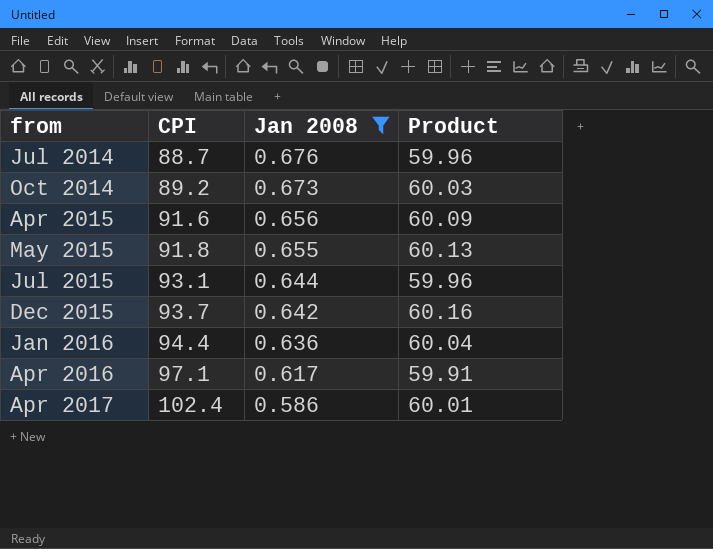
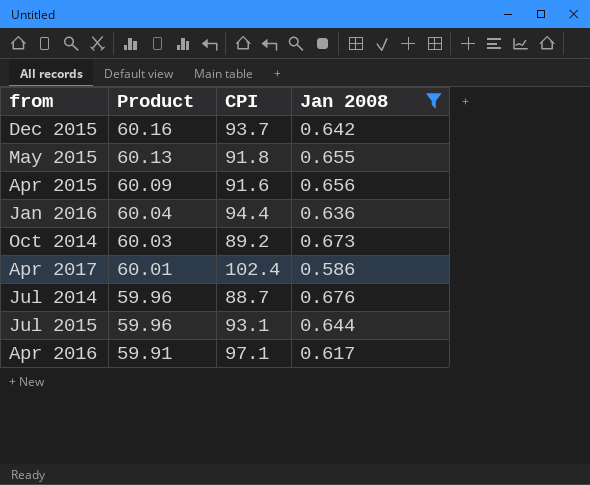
row order: from ascending -> Product descending
column Product | position: 4 -> 2

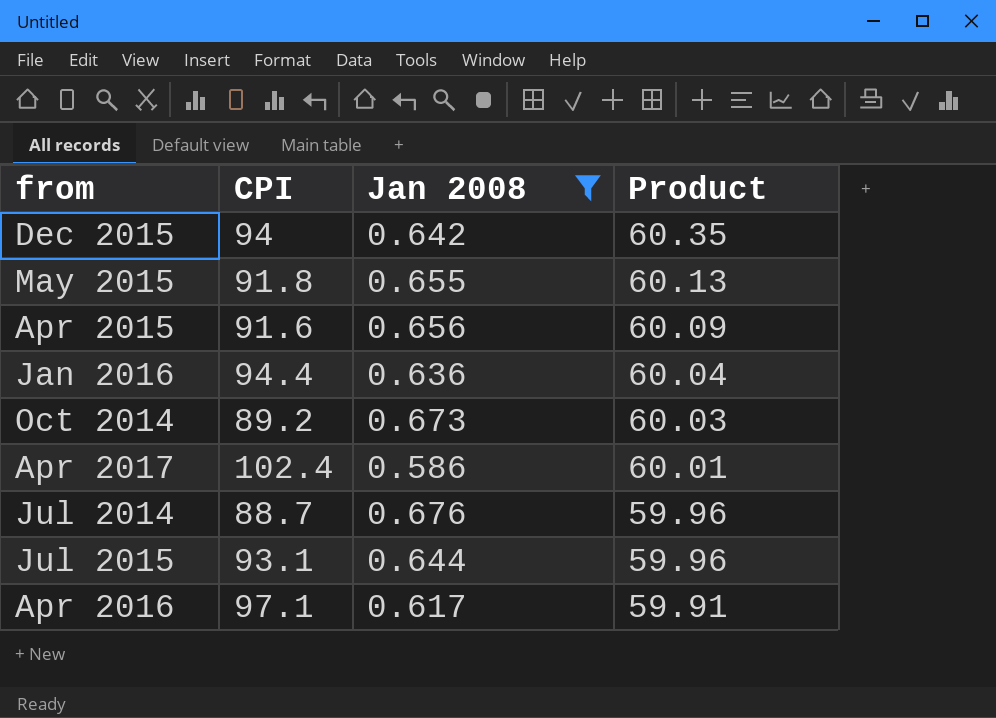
column Product | position: 2 -> 4
Dec 2015 | CPI: 93.7 -> 94
Dec 2015 | Product: 60.16 -> 60.35

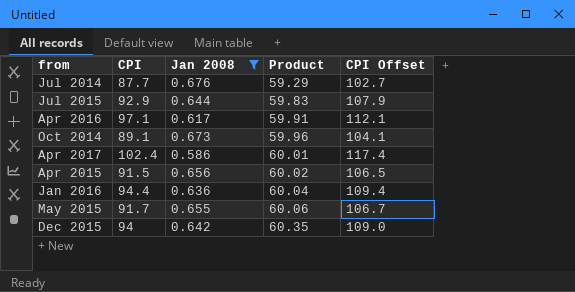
row order: Product descending -> Product ascending
column CPI Offset | formula: none -> [CPI] + 15
Jul 2014 | CPI: 88.7 -> 87.7
Jul 2014 | Product: 59.96 -> 59.29
Jul 2015 | CPI: 93.1 -> 92.9
Jul 2015 | Product: 59.96 -> 59.83
Oct 2014 | CPI: 89.2 -> 89.1
Oct 2014 | Product: 60.03 -> 59.96
Apr 2015 | CPI: 91.6 -> 91.5
Apr 2015 | Product: 60.09 -> 60.02
May 2015 | CPI: 91.8 -> 91.7
May 2015 | Product: 60.13 -> 60.06

